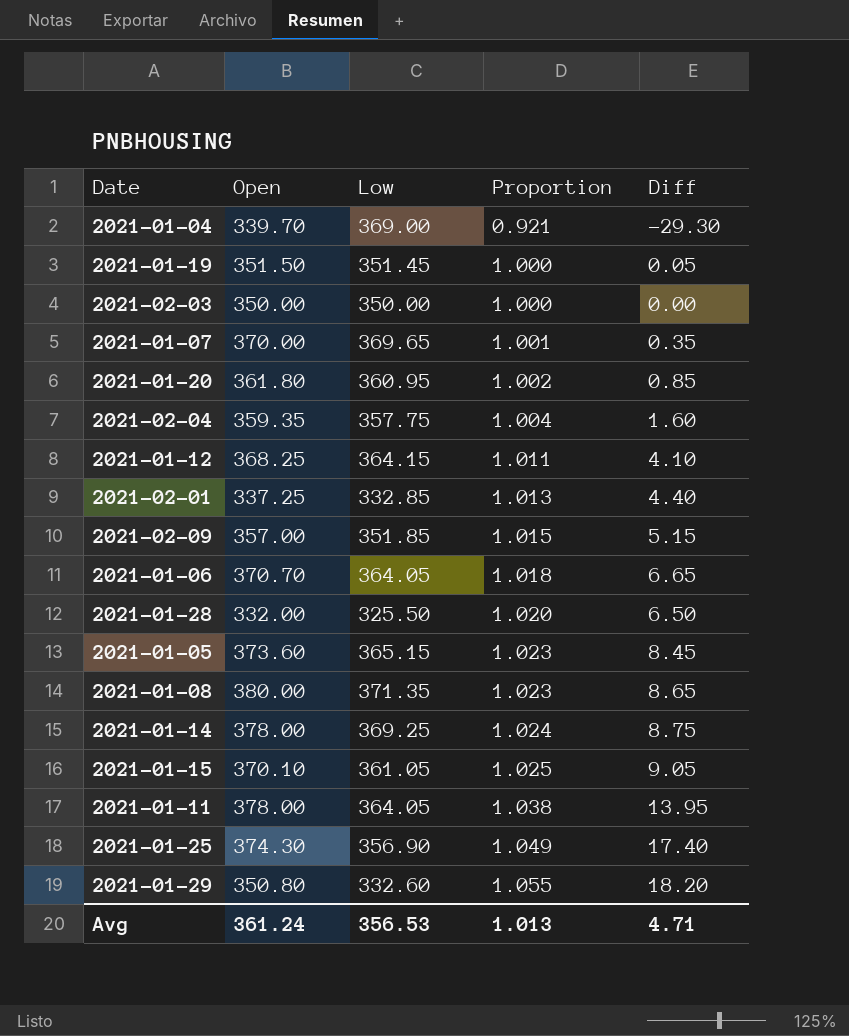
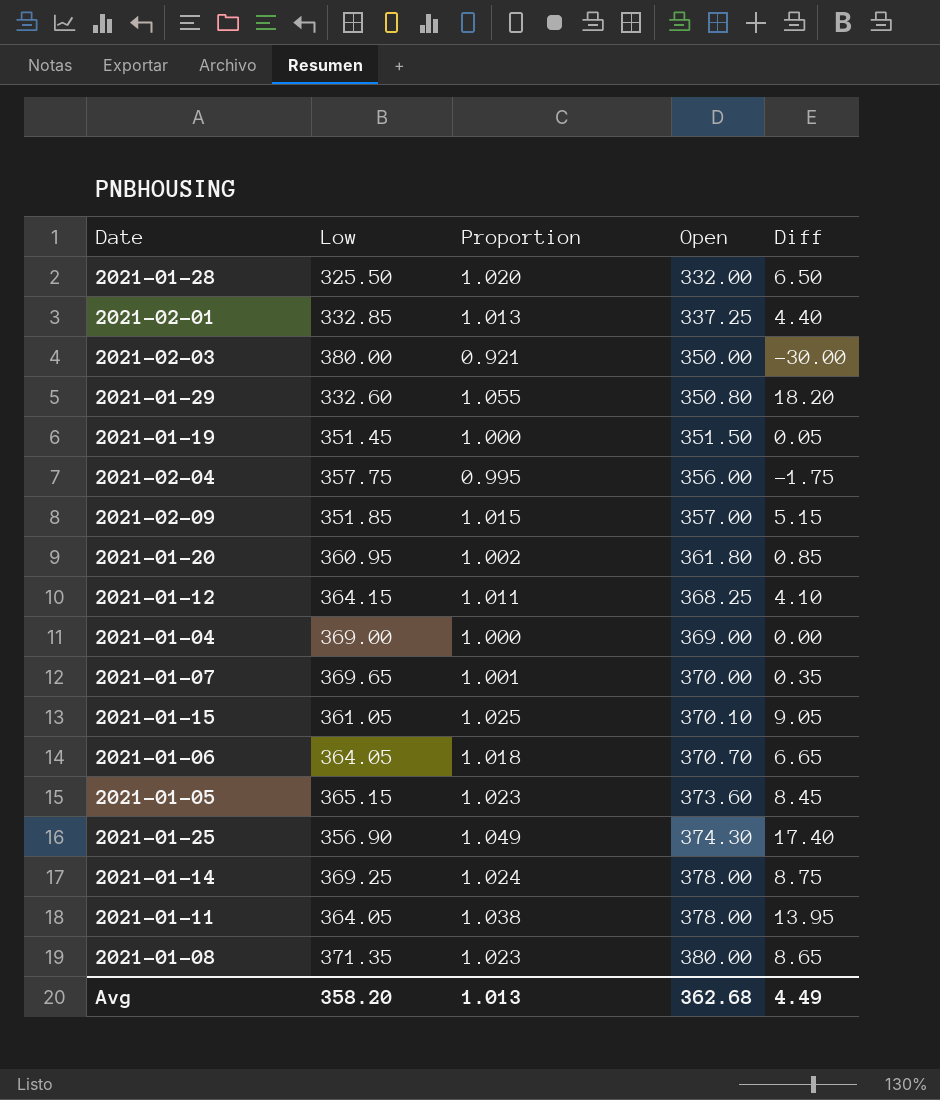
row order: Proportion ascending -> Open ascending
column Open | position: 2 -> 4
2021-02-03 | Low: 350.00 -> 380.00
2021-02-03 | Proportion: 1.000 -> 0.921
2021-02-03 | Diff: 0.00 -> -30.00
2021-02-04 | Proportion: 1.004 -> 0.995
2021-02-04 | Open: 359.35 -> 356.00
2021-02-04 | Diff: 1.60 -> -1.75
2021-01-04 | Proportion: 0.921 -> 1.000
2021-01-04 | Open: 339.70 -> 369.00
2021-01-04 | Diff: -29.30 -> 0.00
Avg | Low: 356.53 -> 358.20
Avg | Open: 361.24 -> 362.68
Avg | Diff: 4.71 -> 4.49

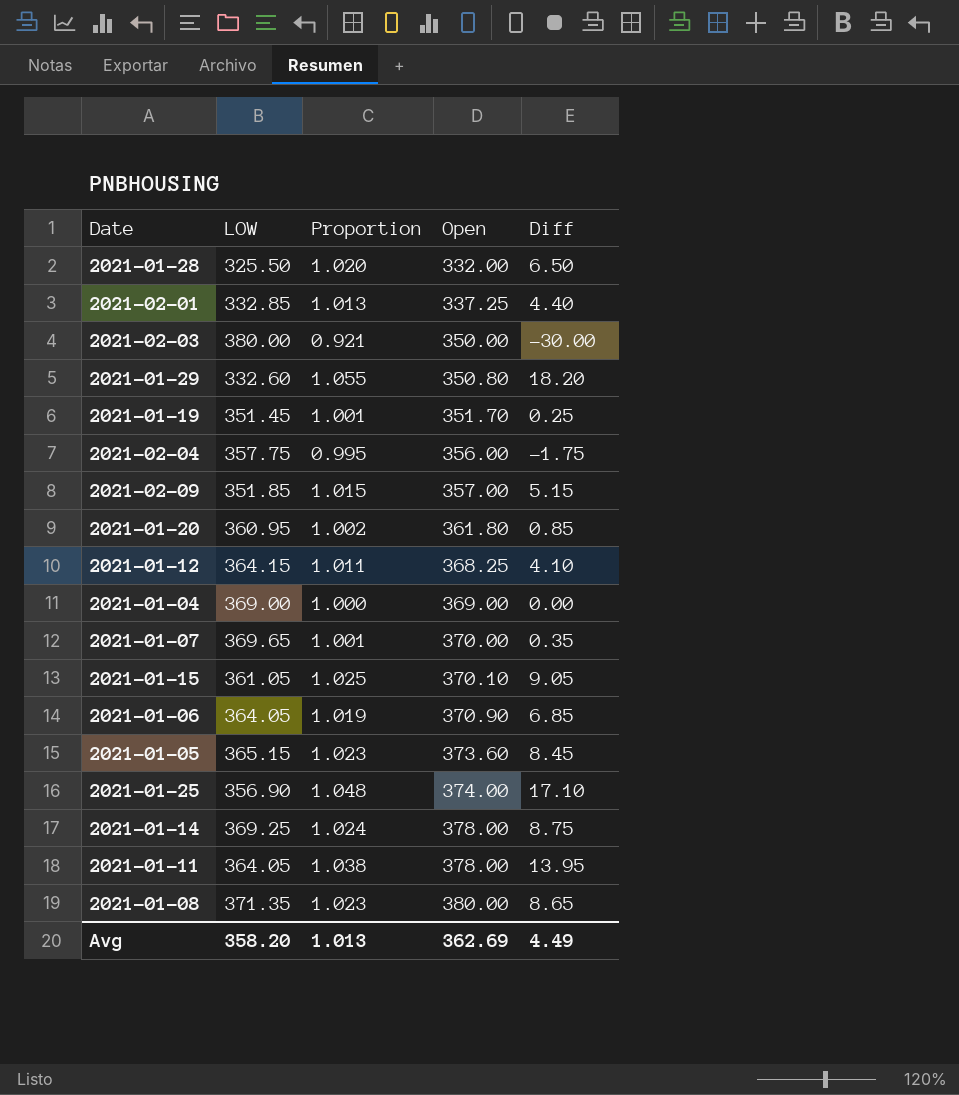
column name: Low -> LOW
2021-01-19 | Proportion: 1.000 -> 1.001
2021-01-19 | Open: 351.50 -> 351.70
2021-01-19 | Diff: 0.05 -> 0.25
2021-01-06 | Proportion: 1.018 -> 1.019
2021-01-06 | Open: 370.70 -> 370.90
2021-01-06 | Diff: 6.65 -> 6.85
2021-01-25 | Proportion: 1.049 -> 1.048
2021-01-25 | Open: 374.30 -> 374.00
2021-01-25 | Diff: 17.40 -> 17.10
Avg | Open: 362.68 -> 362.69

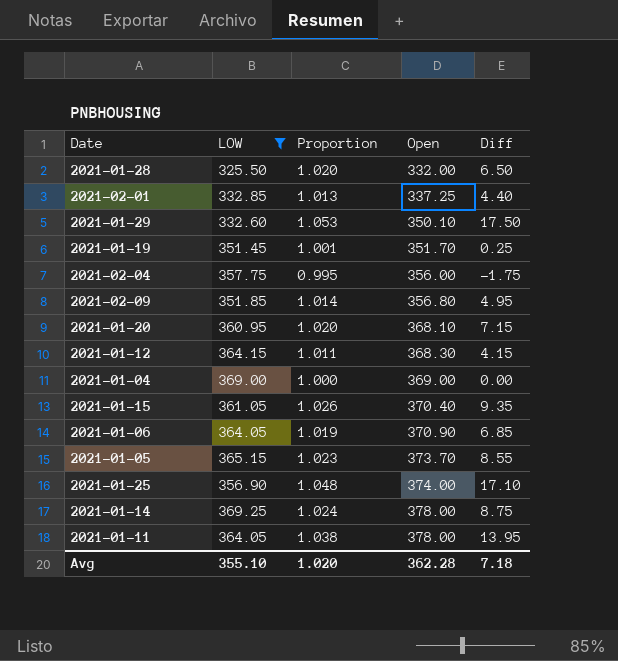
filter: none -> LOW <= 369.25
2021-01-29 | Proportion: 1.055 -> 1.053
2021-01-29 | Open: 350.80 -> 350.10
2021-01-29 | Diff: 18.20 -> 17.50
2021-02-09 | Proportion: 1.015 -> 1.014
2021-02-09 | Open: 357.00 -> 356.80
2021-02-09 | Diff: 5.15 -> 4.95
2021-01-20 | Proportion: 1.002 -> 1.020
2021-01-20 | Open: 361.80 -> 368.10
2021-01-20 | Diff: 0.85 -> 7.15
2021-01-12 | Open: 368.25 -> 368.30
2021-01-12 | Diff: 4.10 -> 4.15
2021-01-15 | Proportion: 1.025 -> 1.026
2021-01-15 | Open: 370.10 -> 370.40
2021-01-15 | Diff: 9.05 -> 9.35
2021-01-05 | Open: 373.60 -> 373.70
2021-01-05 | Diff: 8.45 -> 8.55
Avg | LOW: 358.20 -> 355.10
Avg | Proportion: 1.013 -> 1.020
Avg | Open: 362.69 -> 362.28
Avg | Diff: 4.49 -> 7.18

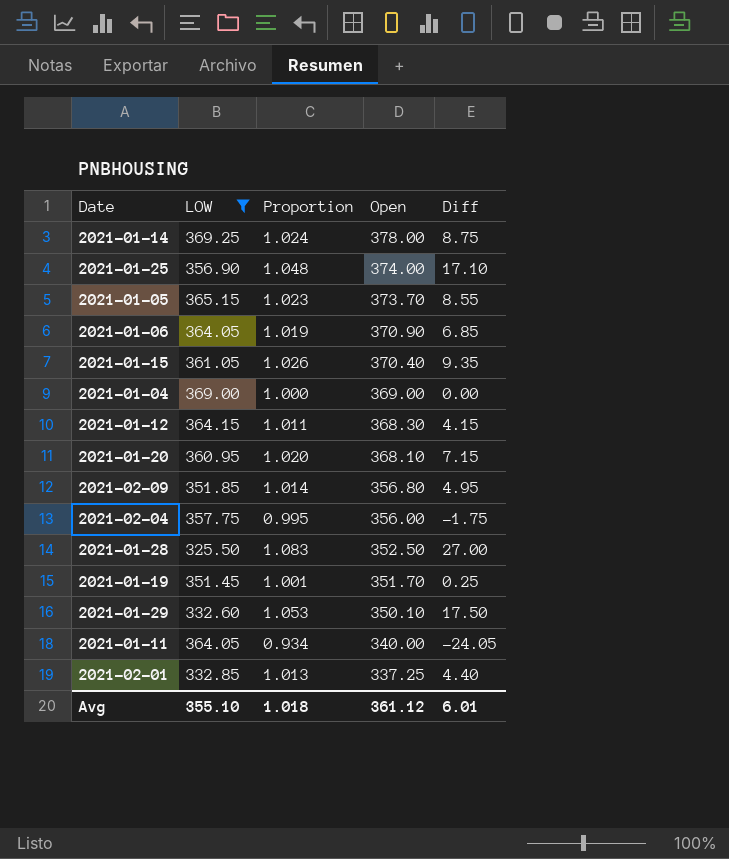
row order: Open ascending -> Open descending
2021-01-28 | Proportion: 1.020 -> 1.083
2021-01-28 | Open: 332.00 -> 352.50
2021-01-28 | Diff: 6.50 -> 27.00
2021-01-11 | Proportion: 1.038 -> 0.934
2021-01-11 | Open: 378.00 -> 340.00
2021-01-11 | Diff: 13.95 -> -24.05
Avg | Proportion: 1.020 -> 1.018
Avg | Open: 362.28 -> 361.12
Avg | Diff: 7.18 -> 6.01

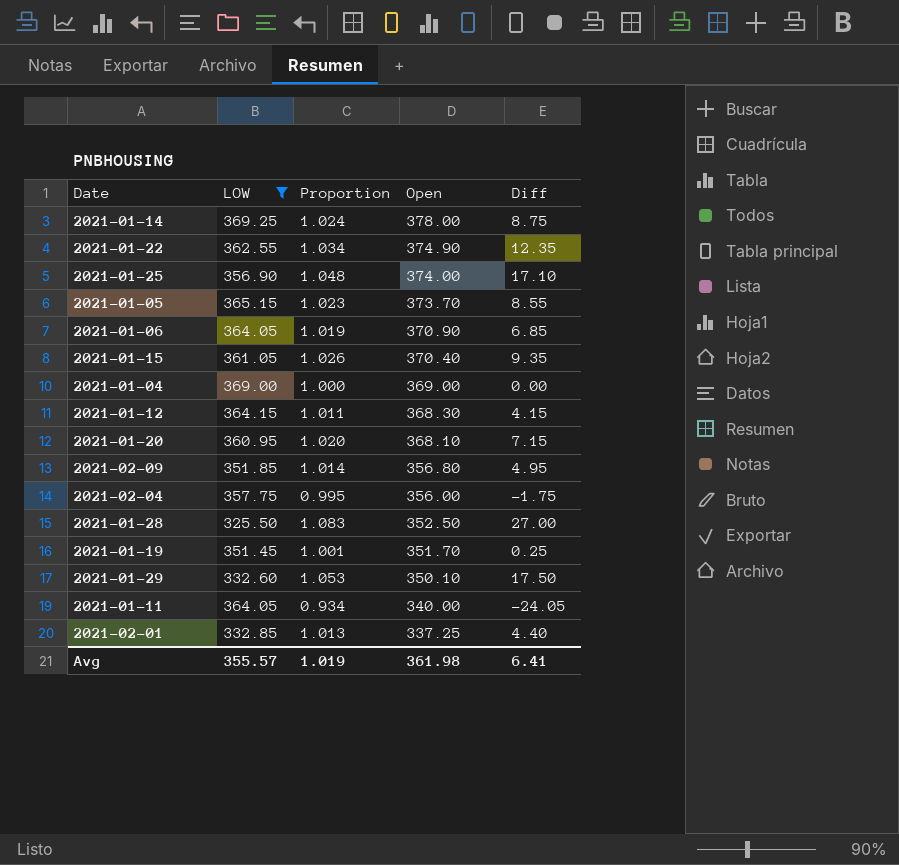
row 2021-01-22: none -> 362.55 | 1.034 | 374.90 | 12.35
Avg | LOW: 355.10 -> 355.57
Avg | Proportion: 1.018 -> 1.019
Avg | Open: 361.12 -> 361.98
Avg | Diff: 6.01 -> 6.41

